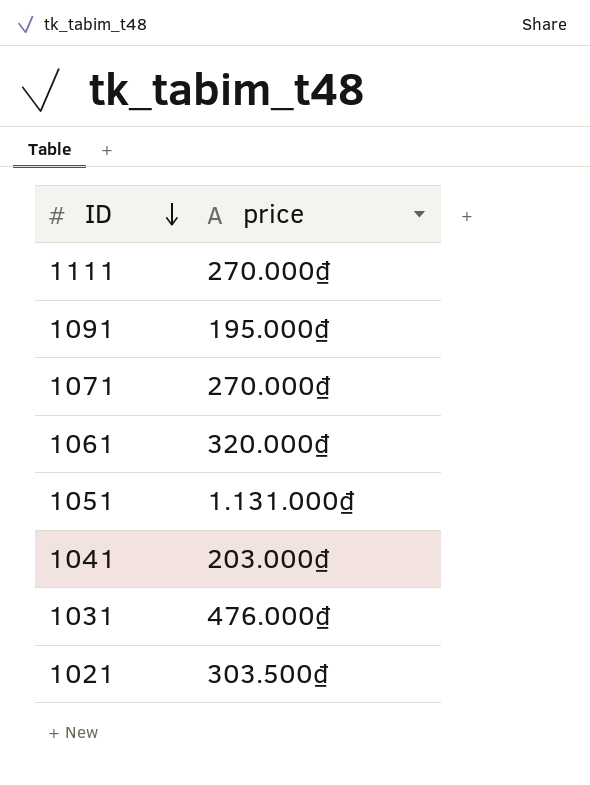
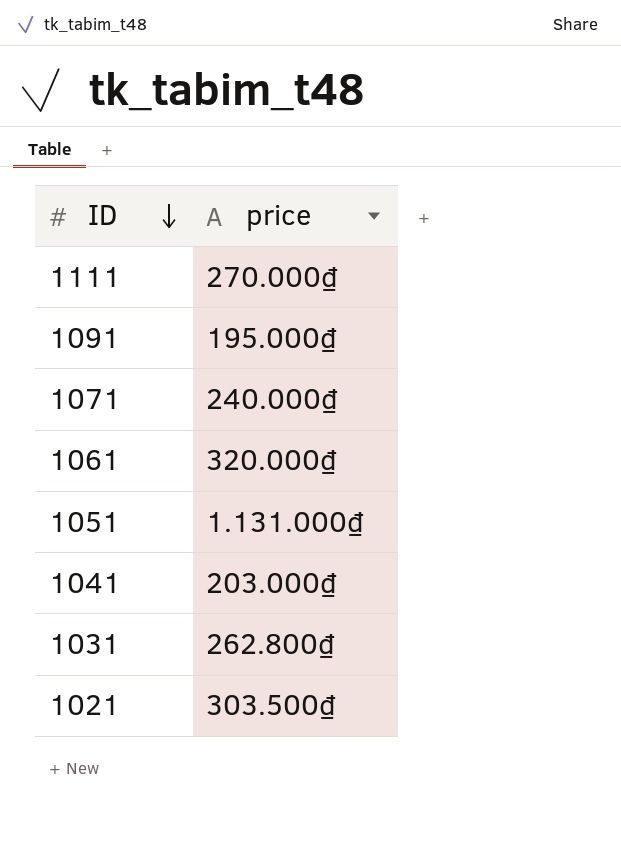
1071 | price: 270.000₫ -> 240.000₫
1031 | price: 476.000₫ -> 262.800₫

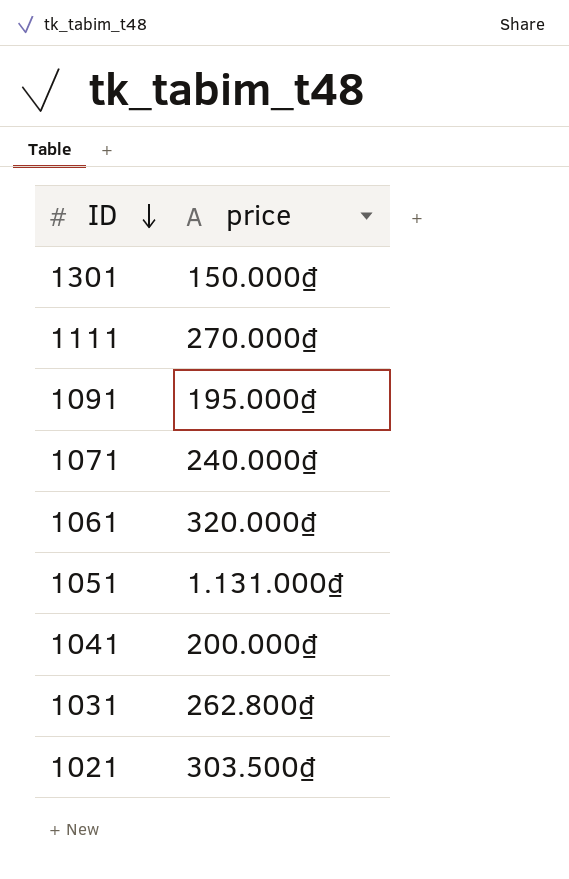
row 1301: none -> 150.000₫
1041 | price: 203.000₫ -> 200.000₫

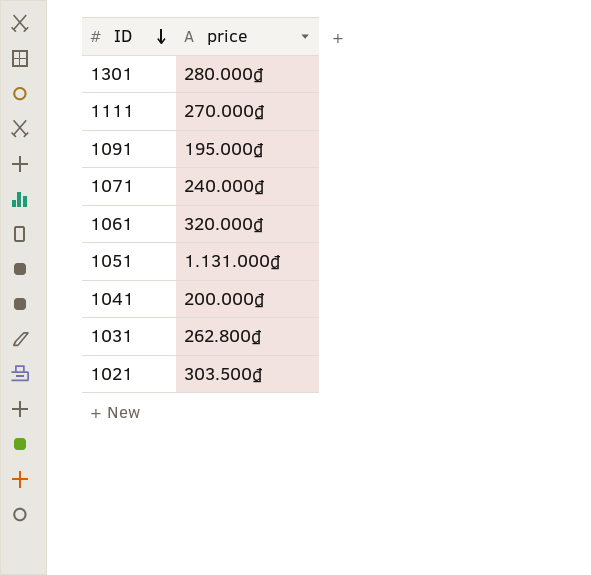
1301 | price: 150.000₫ -> 280.000₫

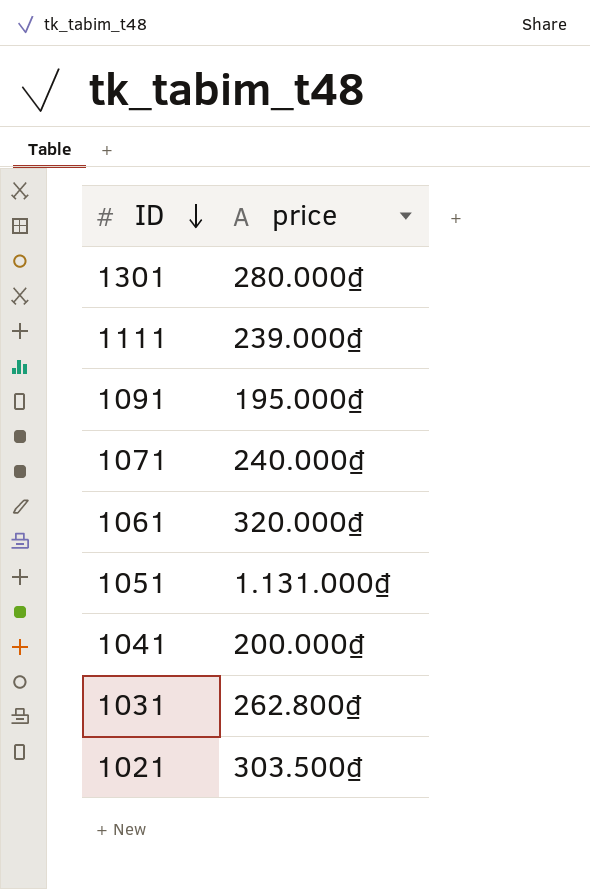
1111 | price: 270.000₫ -> 239.000₫

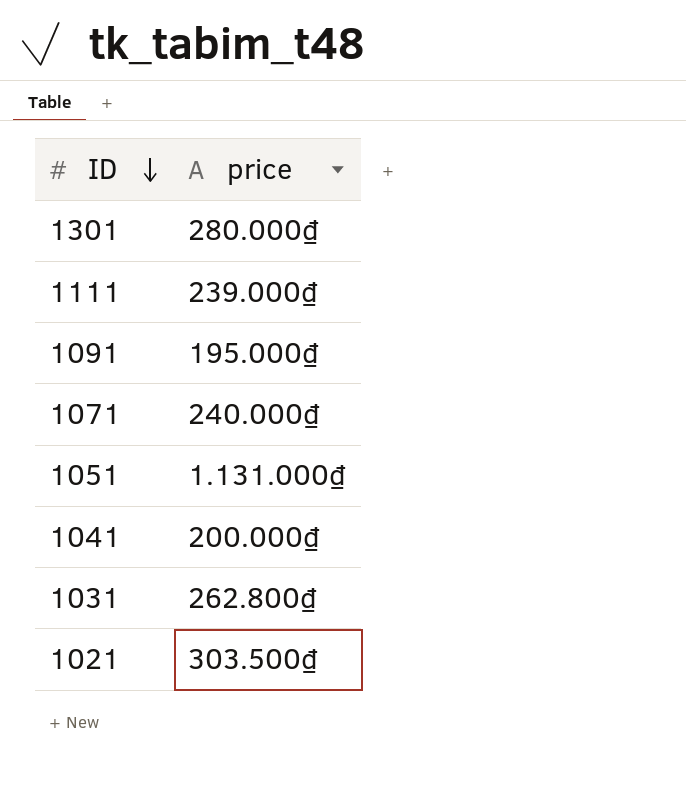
row 1061: 320.000₫ -> none

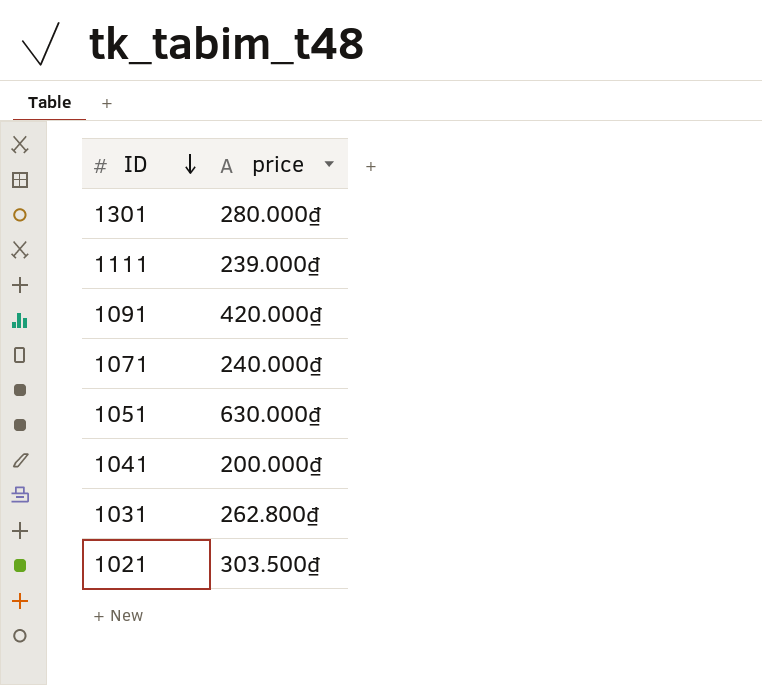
1091 | price: 195.000₫ -> 420.000₫
1051 | price: 1.131.000₫ -> 630.000₫

